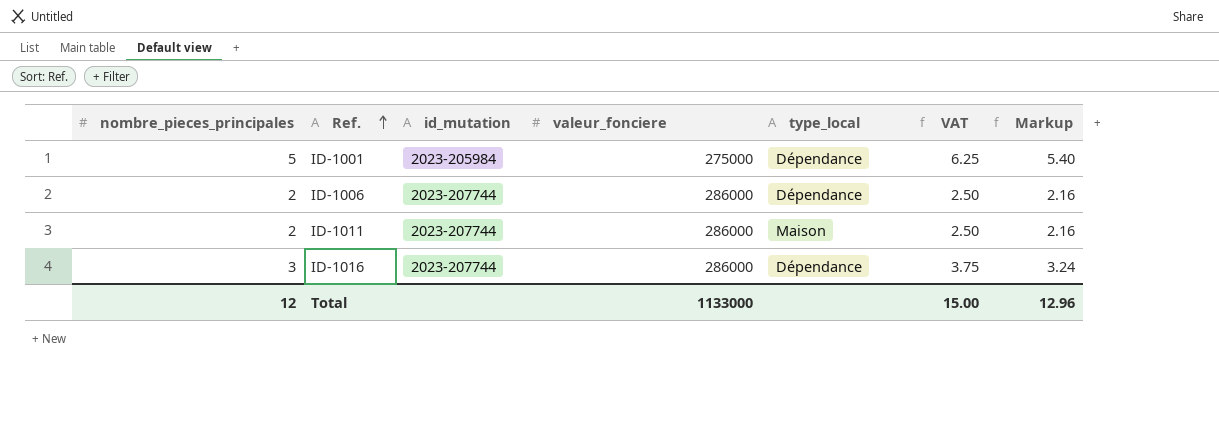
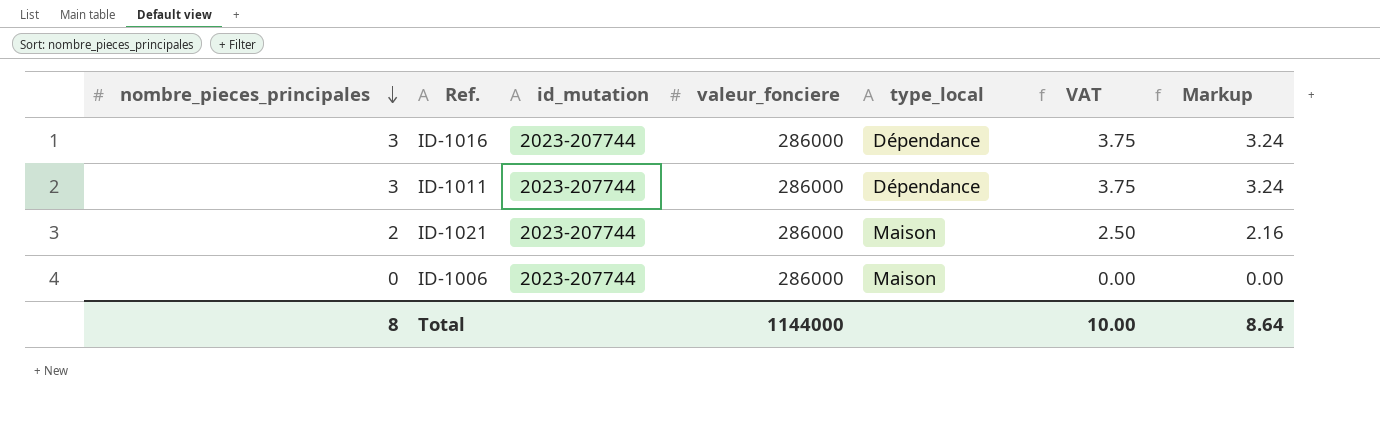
row order: Ref. ascending -> nombre_pieces_principales descending
row ID-1001: 5 | 2023-205984 | 275000 | Dépendance | 6.25 | 5.40 -> none
ID-1011 | nombre_pieces_principales: 2 -> 3
ID-1011 | type_local: Maison -> Dépendance
ID-1011 | VAT: 2.50 -> 3.75
ID-1011 | Markup: 2.16 -> 3.24
row ID-1021: none -> 2 | 2023-207744 | 286000 | Maison | 2.50 | 2.16
ID-1006 | nombre_pieces_principales: 2 -> 0
ID-1006 | type_local: Dépendance -> Maison
ID-1006 | VAT: 2.50 -> 0.00
ID-1006 | Markup: 2.16 -> 0.00
Total | nombre_pieces_principales: 12 -> 8
Total | valeur_fonciere: 1133000 -> 1144000
Total | VAT: 15.00 -> 10.00
Total | Markup: 12.96 -> 8.64

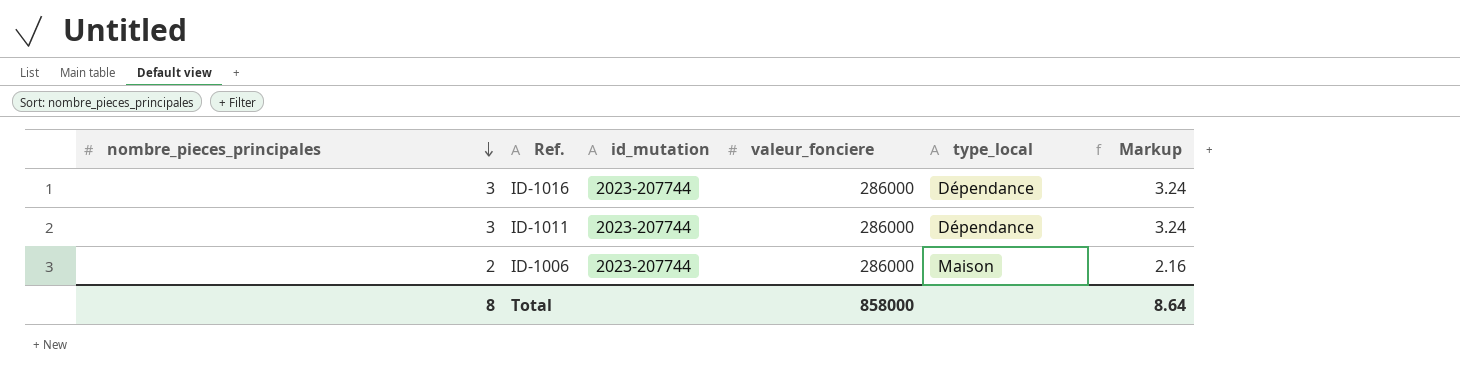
column VAT | formula: [nombre_pieces_principales] * 1.25 -> none
row ID-1021: 2 | 2023-207744 | 286000 | Maison | 2.50 | 2.16 -> none
ID-1006 | nombre_pieces_principales: 0 -> 2
ID-1006 | Markup: 0.00 -> 2.16
Total | valeur_fonciere: 1144000 -> 858000

